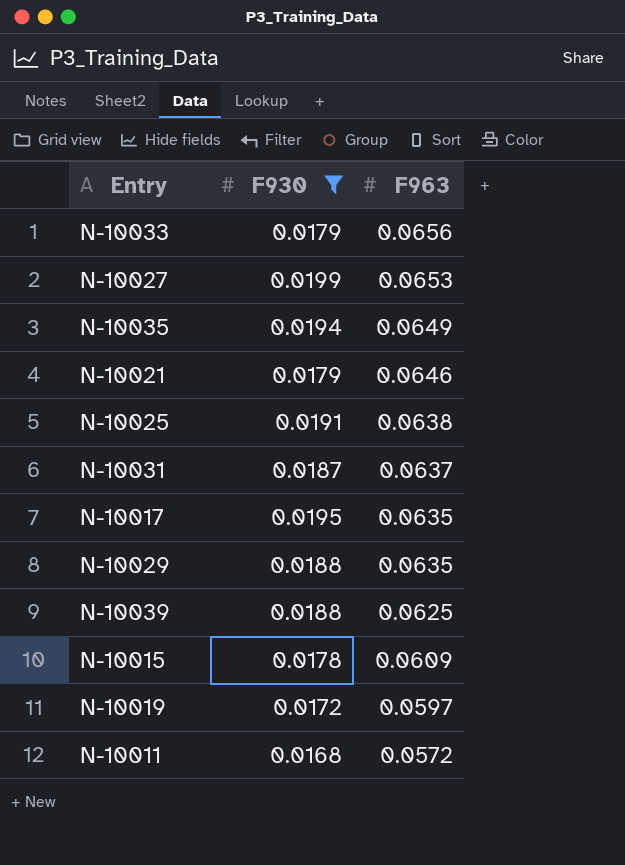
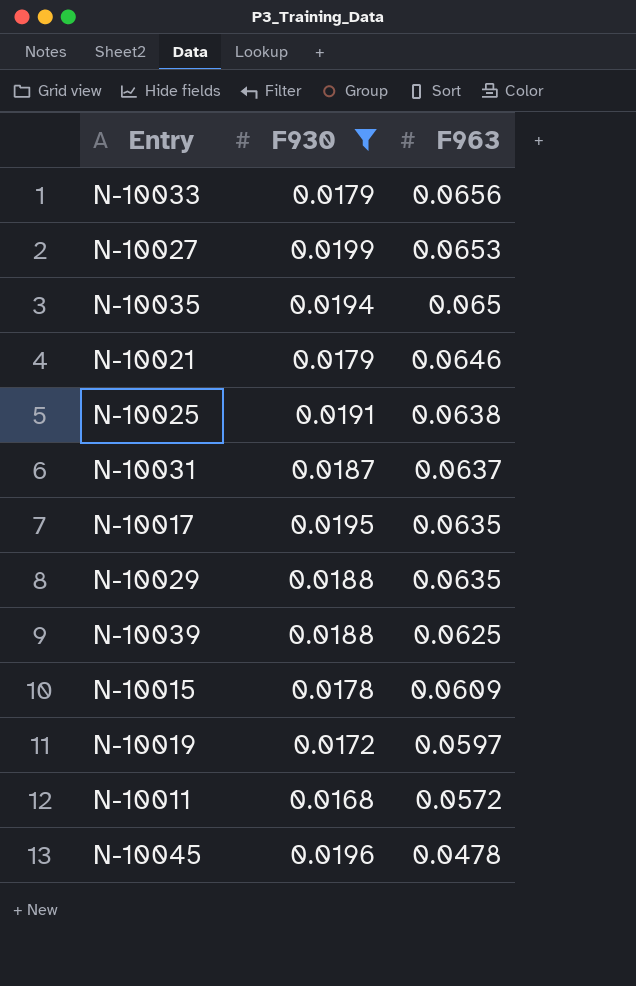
N-10035 | F963: 0.0649 -> 0.065
row N-10045: none -> 0.0196 | 0.0478

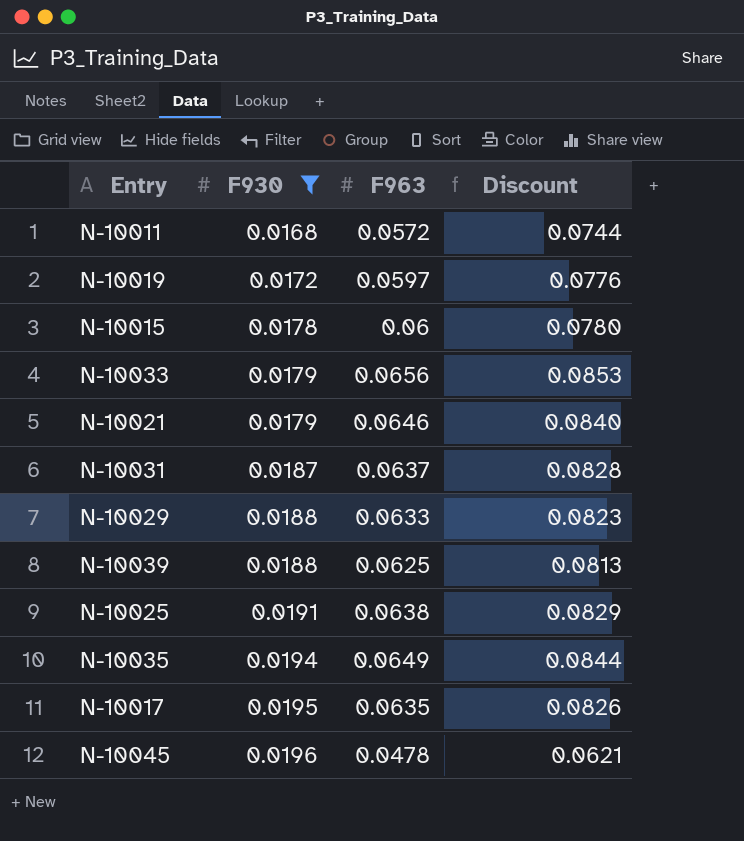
row order: F963 descending -> F930 ascending
column Discount | formula: none -> [F963] * 1.3
row N-10027: 0.0199 | 0.0653 -> none
N-10015 | F963: 0.0609 -> 0.06
N-10029 | F963: 0.0635 -> 0.0633
N-10035 | F963: 0.065 -> 0.0649

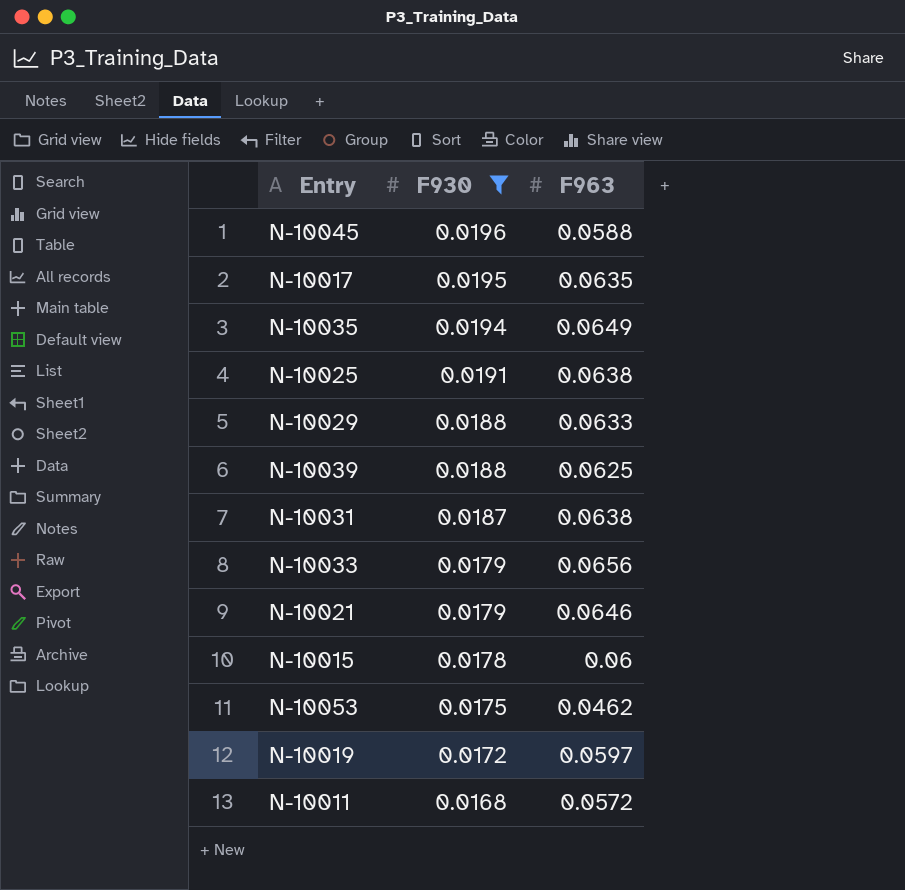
row order: F930 ascending -> F930 descending
column Discount | formula: [F963] * 1.3 -> none
N-10045 | F963: 0.0478 -> 0.0588
N-10031 | F963: 0.0637 -> 0.0638
row N-10053: none -> 0.0175 | 0.0462

